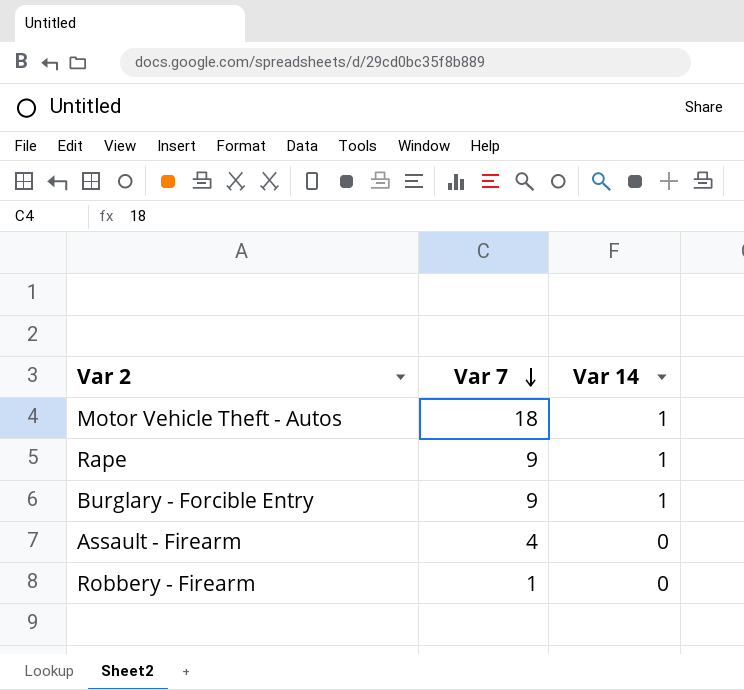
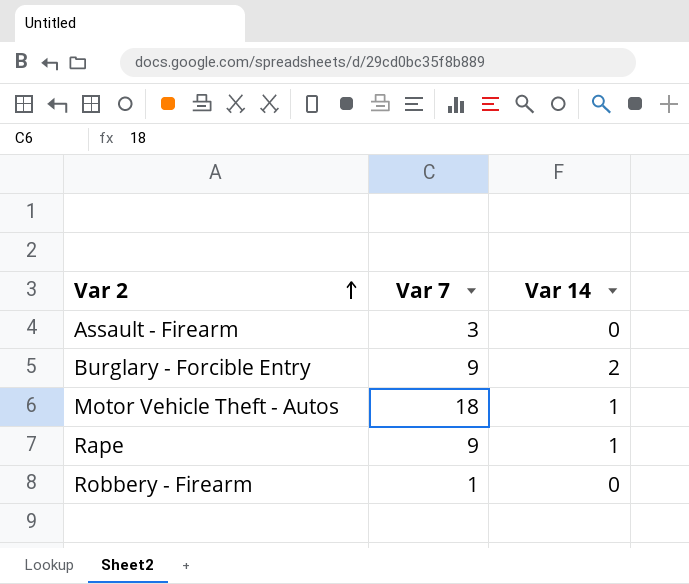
row order: Var 7 descending -> Var 2 ascending
Assault - Firearm | Var 7: 4 -> 3
Burglary - Forcible Entry | Var 14: 1 -> 2

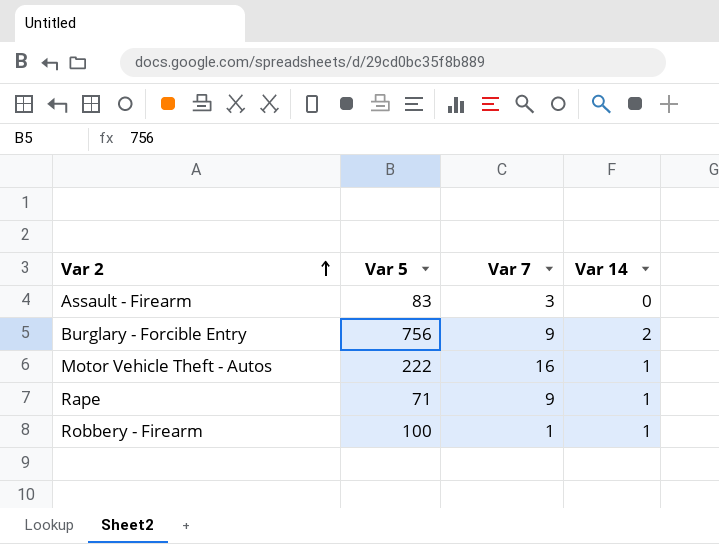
column Var 5 | position: none -> 2
Motor Vehicle Theft - Autos | Var 7: 18 -> 16
Robbery - Firearm | Var 14: 0 -> 1

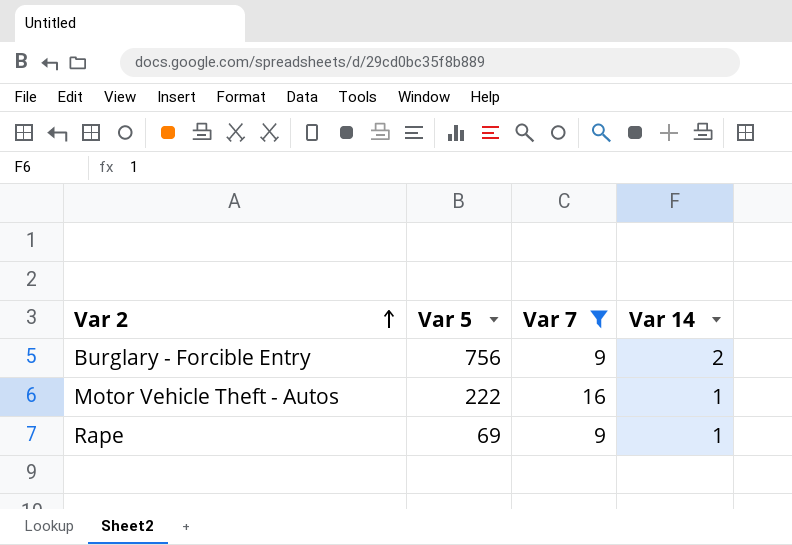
filter: none -> Var 7 >= 9
Rape | Var 5: 71 -> 69

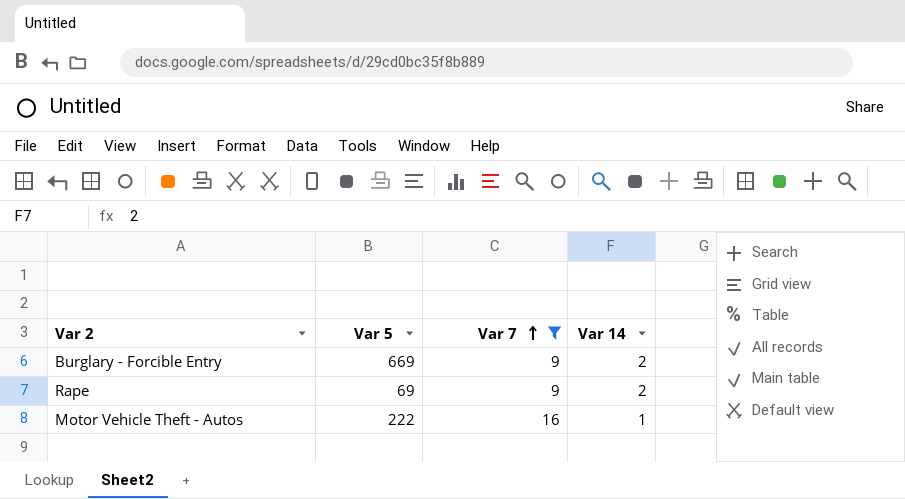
row order: Var 2 ascending -> Var 7 ascending
Burglary - Forcible Entry | Var 5: 756 -> 669
Rape | Var 14: 1 -> 2

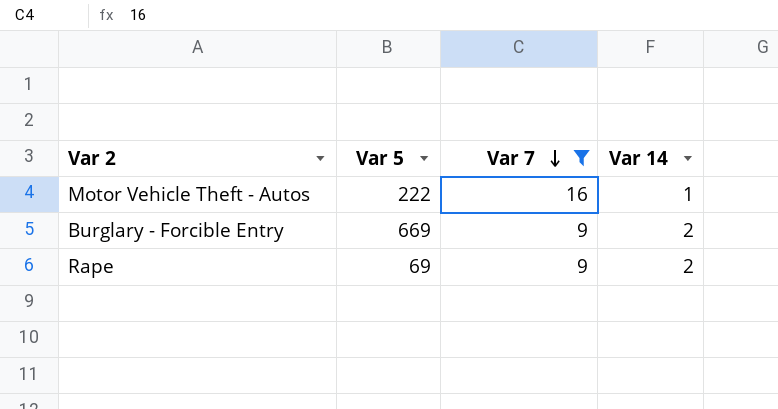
row order: Var 7 ascending -> Var 7 descending

